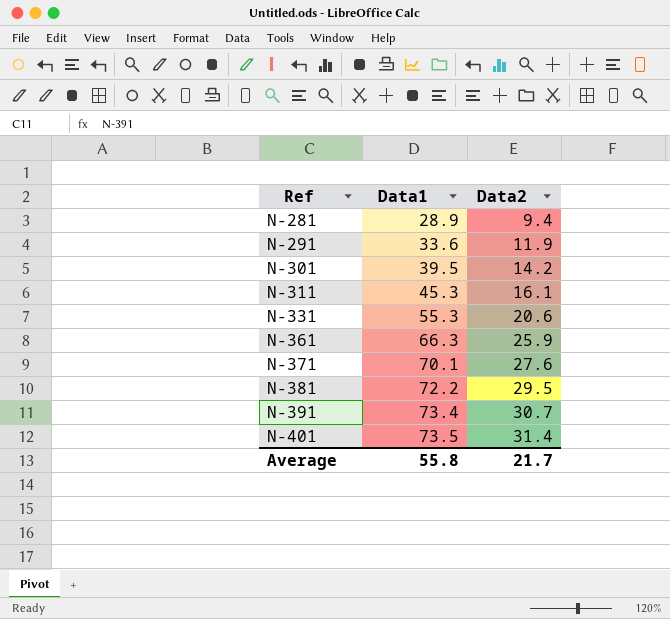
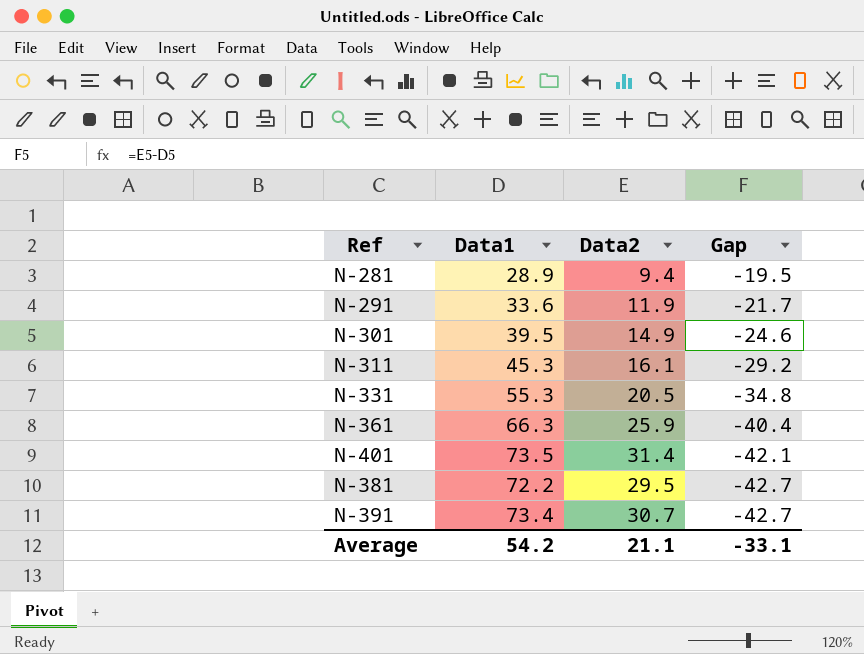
row order: Ref ascending -> Gap descending
column Gap | formula: none -> [Data2] - [Data1]
row N-371: 70.1 | 27.6 -> none
N-301 | Data2: 14.2 -> 14.9
N-331 | Data2: 20.6 -> 20.5
Average | Data1: 55.8 -> 54.2
Average | Data2: 21.7 -> 21.1

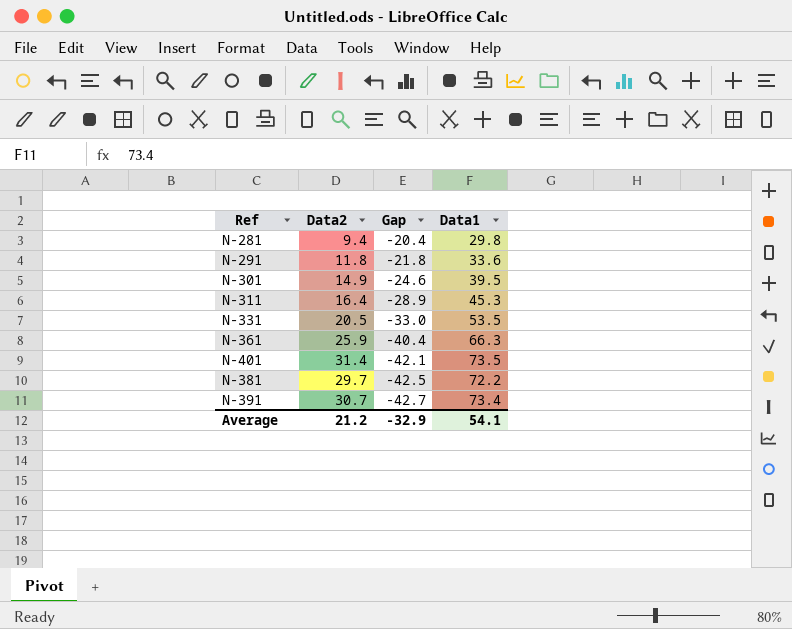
column Data1 | position: 2 -> 4
N-281 | Gap: -19.5 -> -20.4
N-281 | Data1: 28.9 -> 29.8
N-291 | Data2: 11.9 -> 11.8
N-291 | Gap: -21.7 -> -21.8
N-311 | Data2: 16.1 -> 16.4
N-311 | Gap: -29.2 -> -28.9
N-331 | Gap: -34.8 -> -33.0
N-331 | Data1: 55.3 -> 53.5
N-381 | Data2: 29.5 -> 29.7
N-381 | Gap: -42.7 -> -42.5
Average | Data2: 21.1 -> 21.2
Average | Gap: -33.1 -> -32.9
Average | Data1: 54.2 -> 54.1

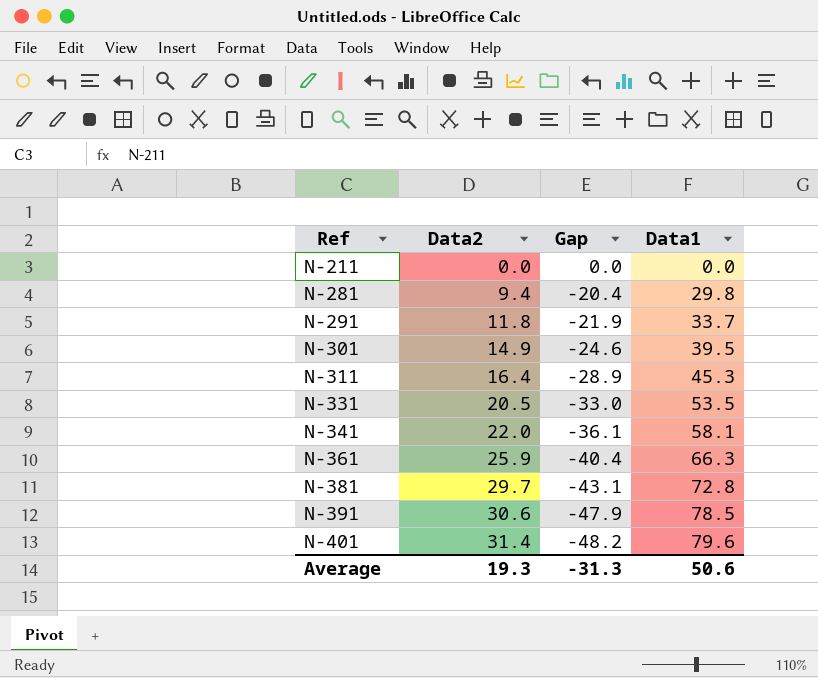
row order: Gap descending -> Ref ascending
row N-211: none -> 0.0 | 0.0 | 0.0
N-291 | Gap: -21.8 -> -21.9
N-291 | Data1: 33.6 -> 33.7
row N-341: none -> 22.0 | -36.1 | 58.1
N-381 | Gap: -42.5 -> -43.1
N-381 | Data1: 72.2 -> 72.8
N-391 | Data2: 30.7 -> 30.6
N-391 | Gap: -42.7 -> -47.9
N-391 | Data1: 73.4 -> 78.5
N-401 | Gap: -42.1 -> -48.2
N-401 | Data1: 73.5 -> 79.6
Average | Data2: 21.2 -> 19.3
Average | Gap: -32.9 -> -31.3
Average | Data1: 54.1 -> 50.6

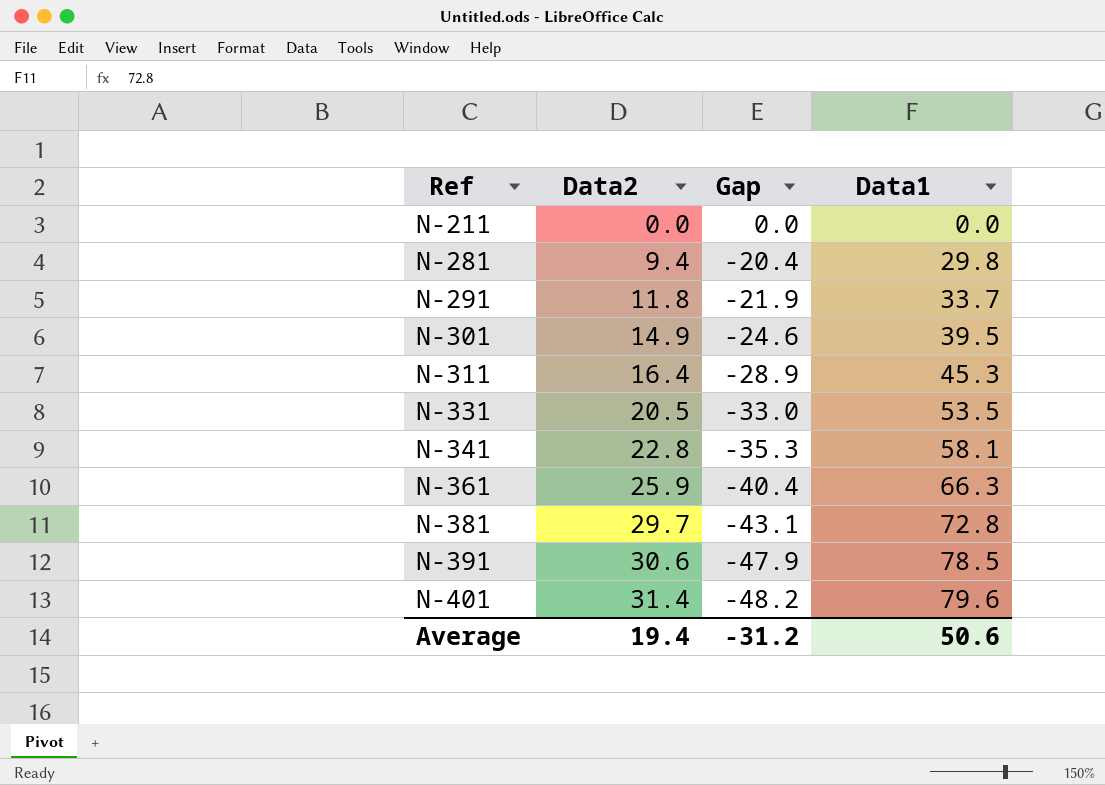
N-341 | Data2: 22.0 -> 22.8
N-341 | Gap: -36.1 -> -35.3
Average | Data2: 19.3 -> 19.4
Average | Gap: -31.3 -> -31.2

